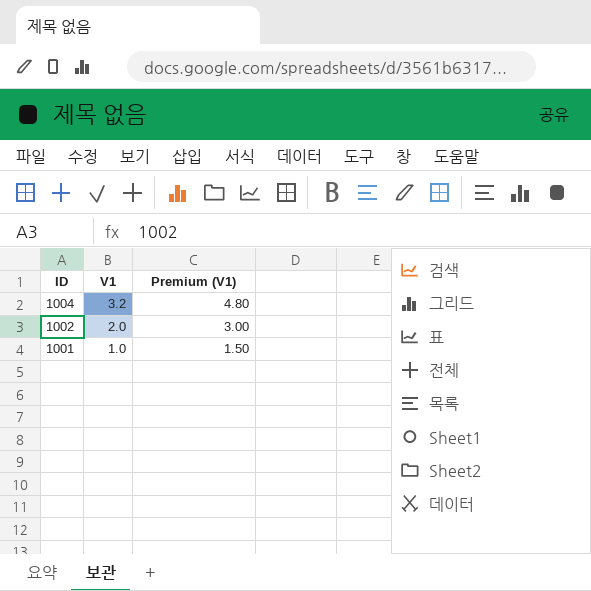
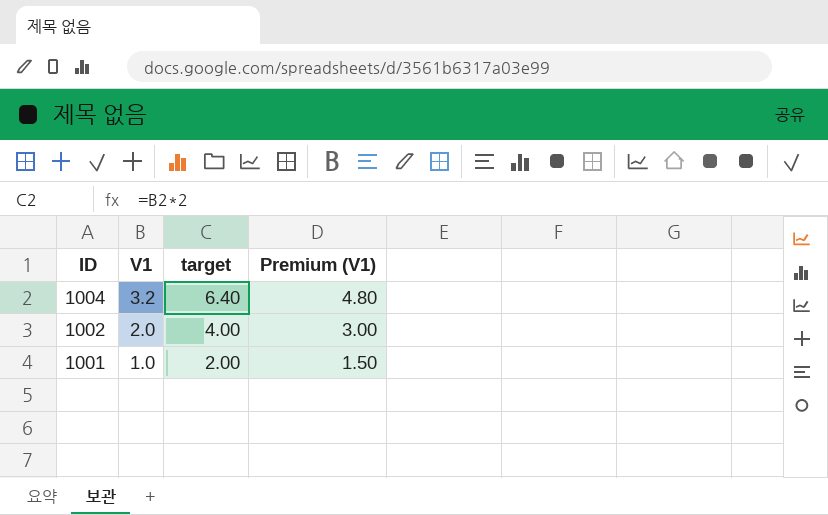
column target | formula: none -> [V1] * 2

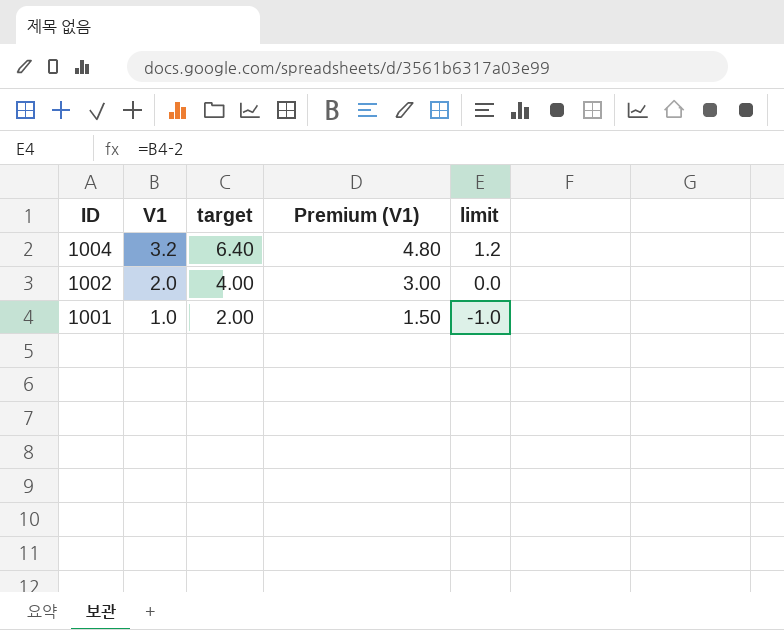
column limit | formula: none -> [V1] - 2

